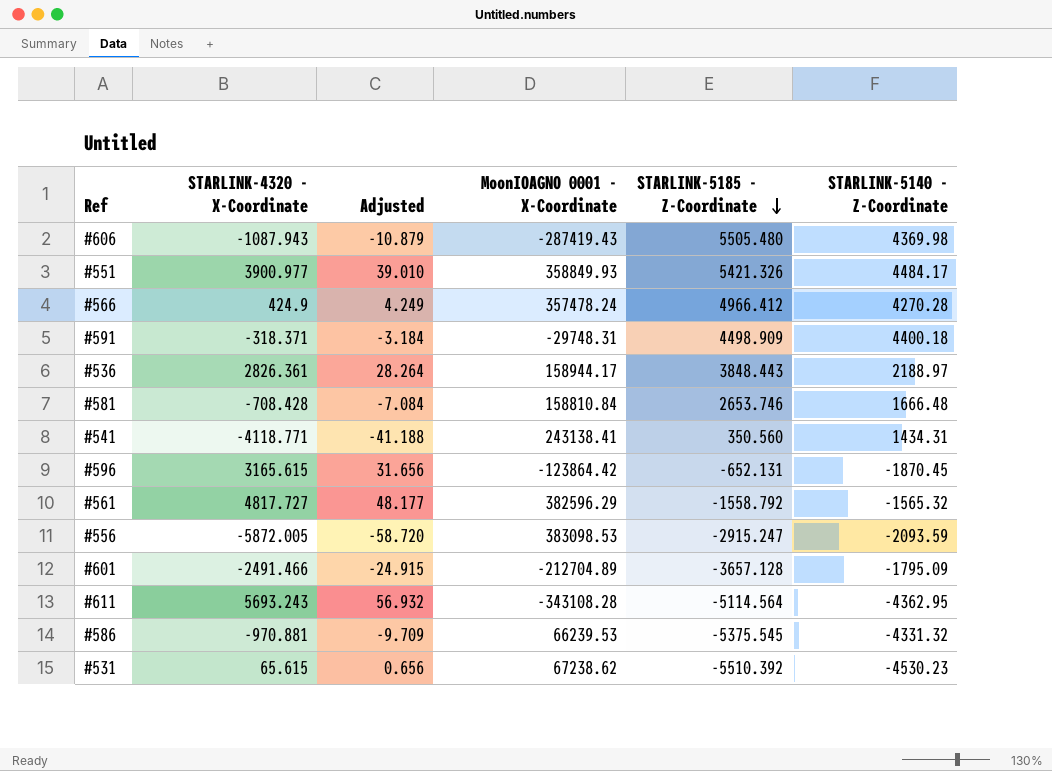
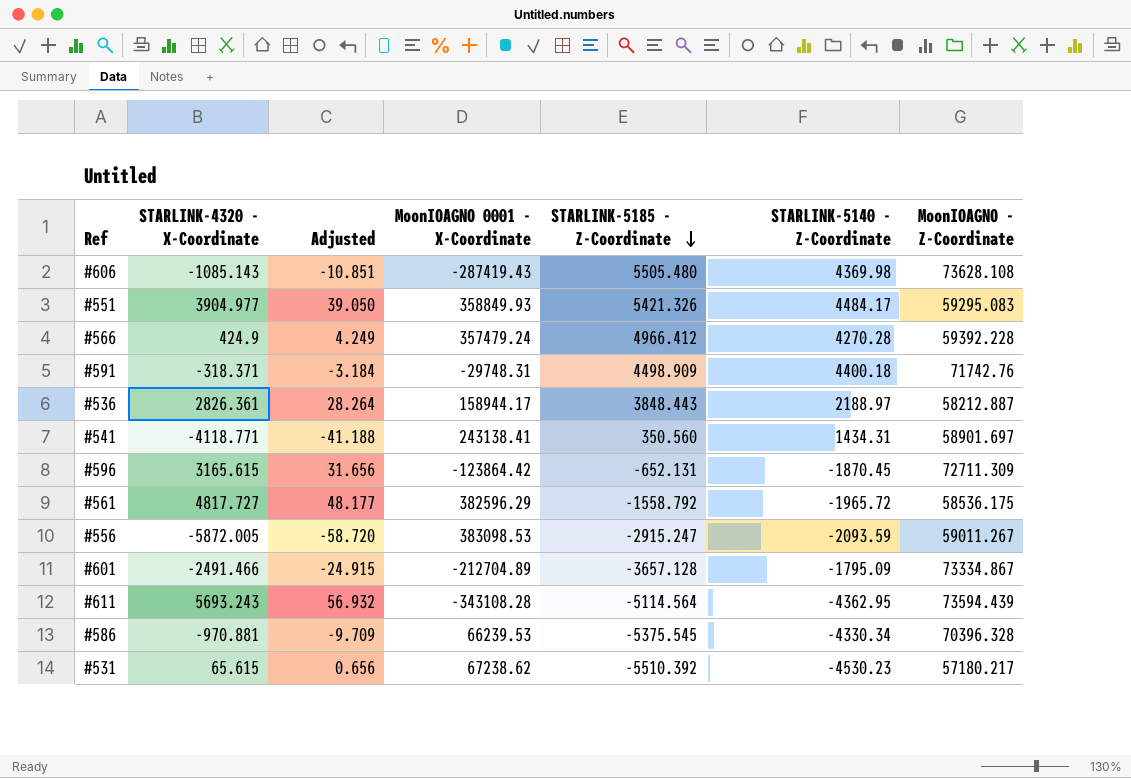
column MoonIOAGNO - Z-Coordinate | position: none -> 7
row #581: -708.428 | -7.084 | 158810.84 | 2653.746 | 1666.48 -> none
#606 | STARLINK-4320 - X-Coordinate: -1087.943 -> -1085.143
#606 | Adjusted: -10.879 -> -10.851
#551 | STARLINK-4320 - X-Coordinate: 3900.977 -> 3904.977
#551 | Adjusted: 39.010 -> 39.050
#566 | MoonIOAGNO 0001 - X-Coordinate: 357478.24 -> 357479.24
#561 | STARLINK-5140 - Z-Coordinate: -1565.32 -> -1965.72
#586 | STARLINK-5140 - Z-Coordinate: -4331.32 -> -4330.34

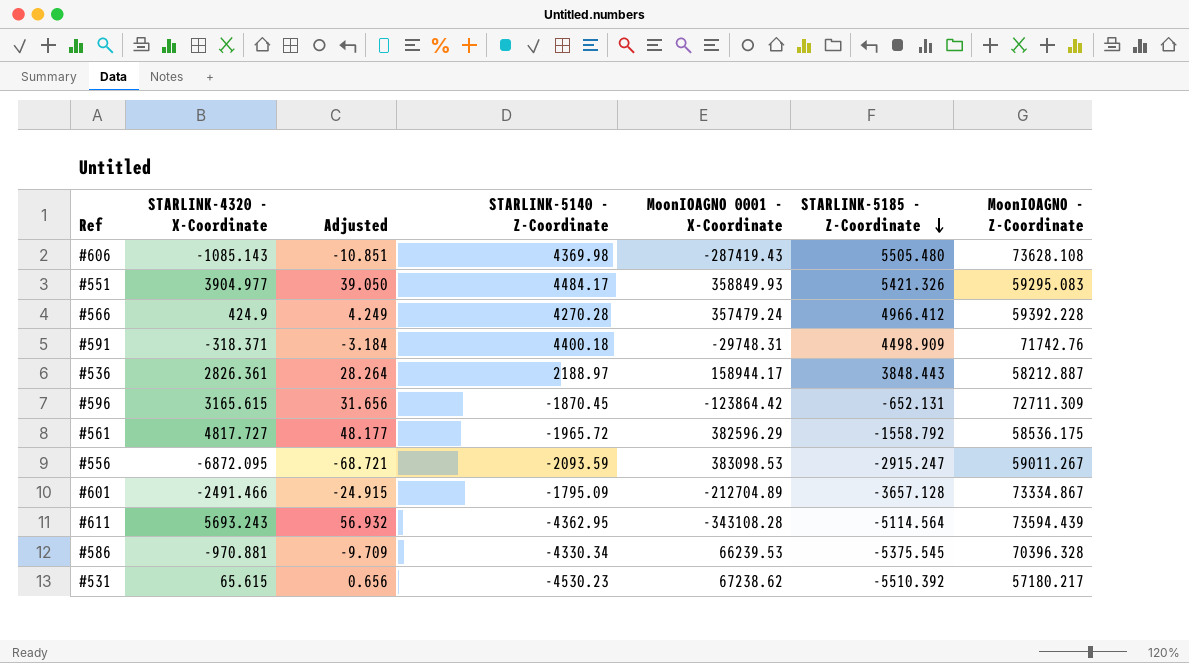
column STARLINK-5140 - Z-Coordinate | position: 6 -> 4
row #541: -4118.771 | -41.188 | 243138.41 | 350.560 | 1434.31 | 58901.697 -> none
#556 | STARLINK-4320 - X-Coordinate: -5872.005 -> -6872.095
#556 | Adjusted: -58.720 -> -68.721

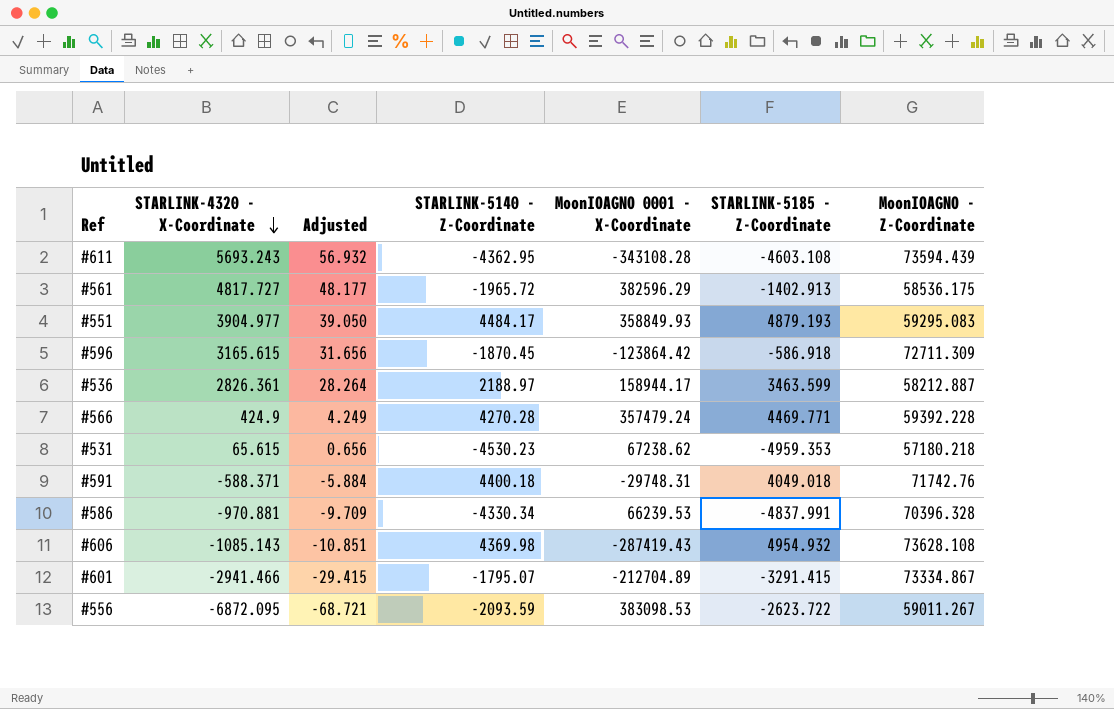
row order: STARLINK-5185 - Z-Coordinate descending -> STARLINK-4320 - X-Coordinate descending
#611 | STARLINK-5185 - Z-Coordinate: -5114.564 -> -4603.108
#561 | STARLINK-5185 - Z-Coordinate: -1558.792 -> -1402.913
#551 | STARLINK-5185 - Z-Coordinate: 5421.326 -> 4879.193
#596 | STARLINK-5185 - Z-Coordinate: -652.131 -> -586.918
#536 | STARLINK-5185 - Z-Coordinate: 3848.443 -> 3463.599
#566 | STARLINK-5185 - Z-Coordinate: 4966.412 -> 4469.771
#531 | STARLINK-5185 - Z-Coordinate: -5510.392 -> -4959.353
#531 | MoonIOAGNO - Z-Coordinate: 57180.217 -> 57180.218
#591 | STARLINK-4320 - X-Coordinate: -318.371 -> -588.371
#591 | Adjusted: -3.184 -> -5.884
#591 | STARLINK-5185 - Z-Coordinate: 4498.909 -> 4049.018
#586 | STARLINK-5185 - Z-Coordinate: -5375.545 -> -4837.991
#606 | STARLINK-5185 - Z-Coordinate: 5505.480 -> 4954.932
#601 | STARLINK-4320 - X-Coordinate: -2491.466 -> -2941.466
#601 | Adjusted: -24.915 -> -29.415
#601 | STARLINK-5140 - Z-Coordinate: -1795.09 -> -1795.07
#601 | STARLINK-5185 - Z-Coordinate: -3657.128 -> -3291.415
#556 | STARLINK-5185 - Z-Coordinate: -2915.247 -> -2623.722

